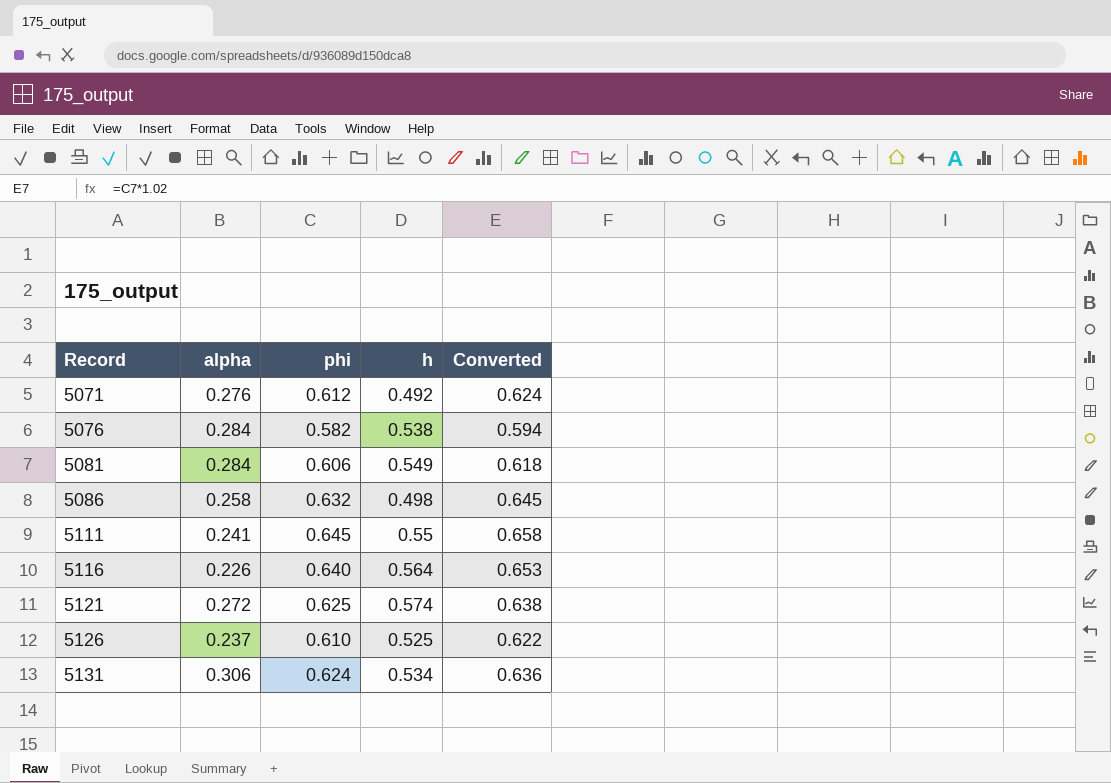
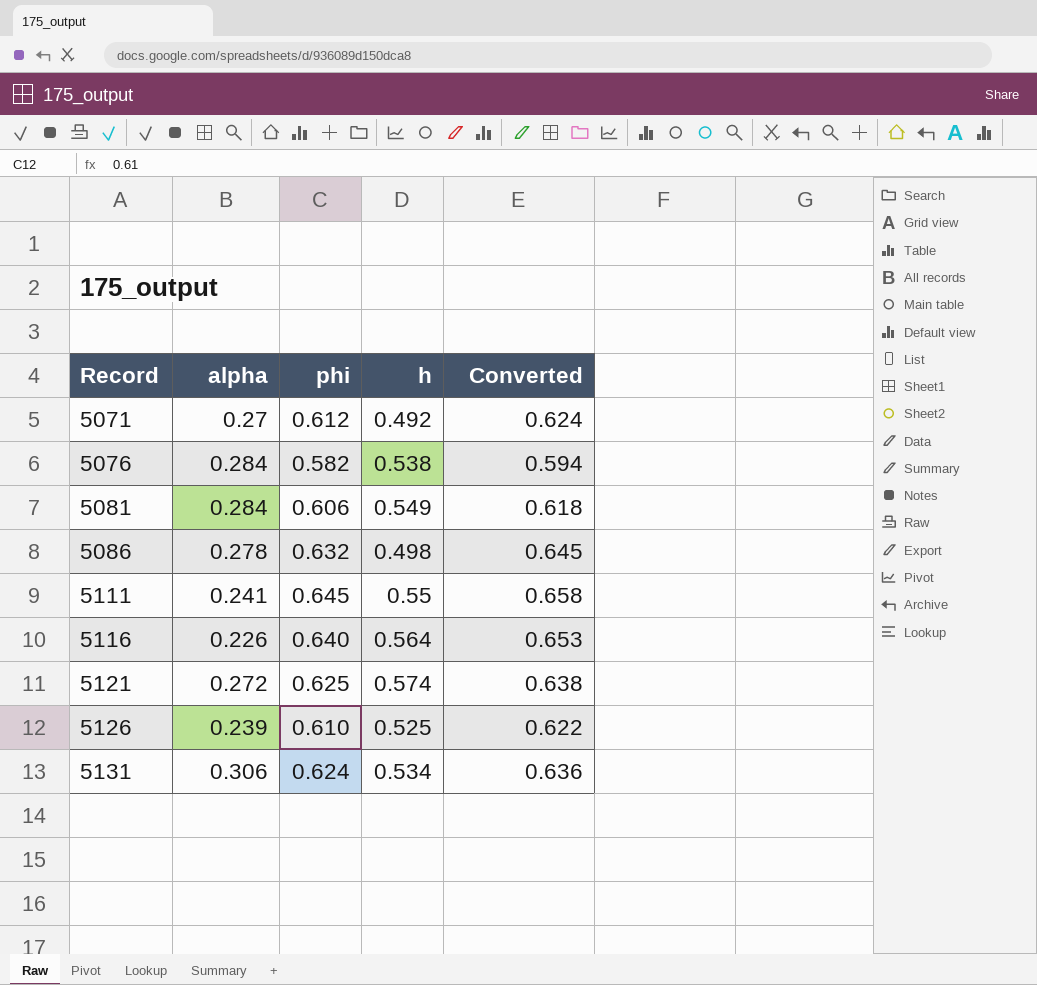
5071 | alpha: 0.276 -> 0.27
5086 | alpha: 0.258 -> 0.278
5126 | alpha: 0.237 -> 0.239

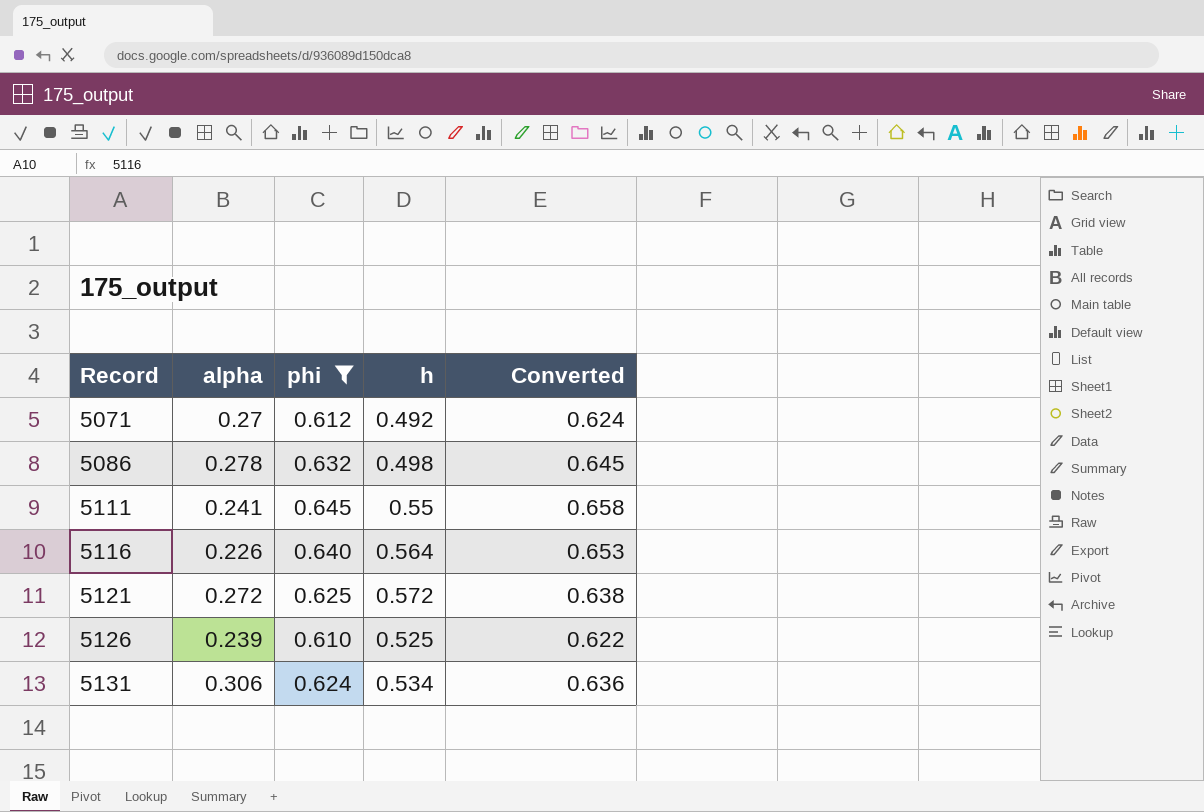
filter: none -> phi >= 0.610
5121 | h: 0.574 -> 0.572

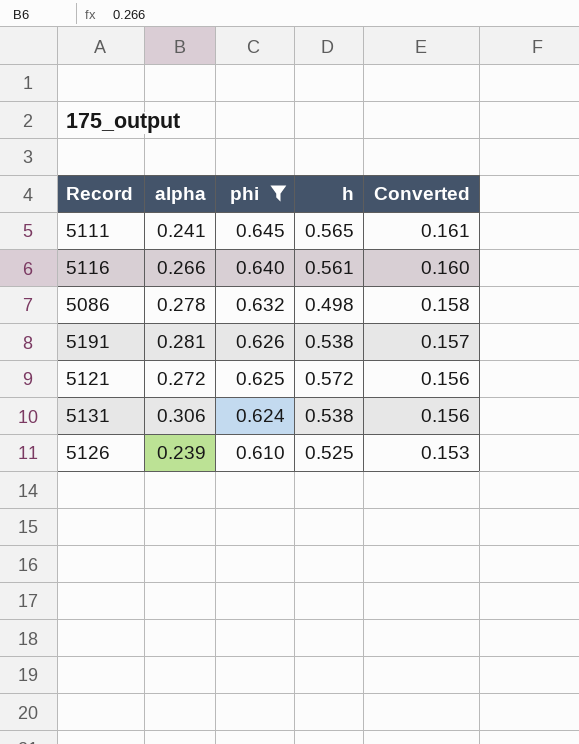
row order: Record ascending -> phi descending
column Converted | formula: [phi] * 1.02 -> [phi] * 0.25
row 5071: 0.27 | 0.612 | 0.492 | 0.624 -> none
5111 | h: 0.55 -> 0.565
5116 | alpha: 0.226 -> 0.266
5116 | h: 0.564 -> 0.561
row 5191: none -> 0.281 | 0.626 | 0.538 | 0.157
5131 | h: 0.534 -> 0.538

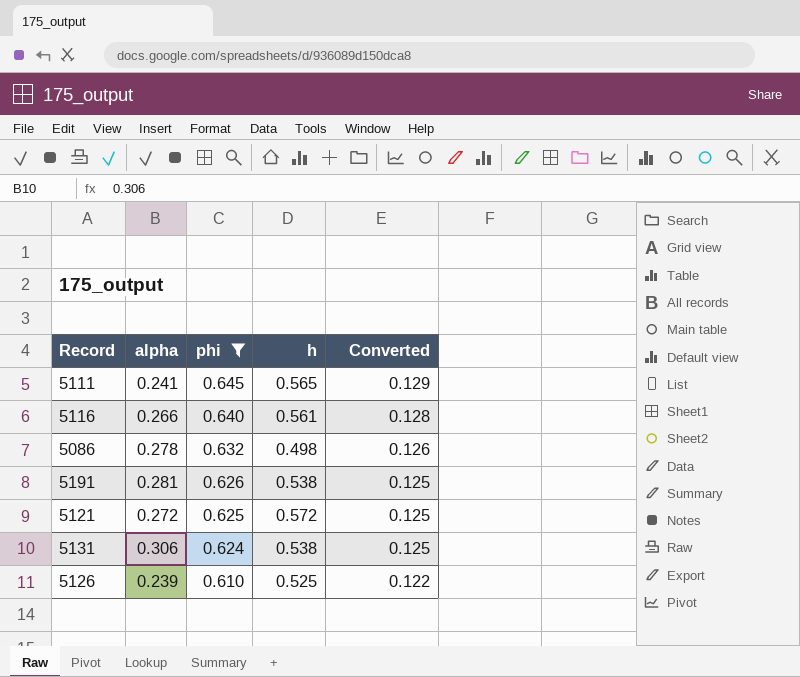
column Converted | formula: [phi] * 0.25 -> [phi] * 0.2

